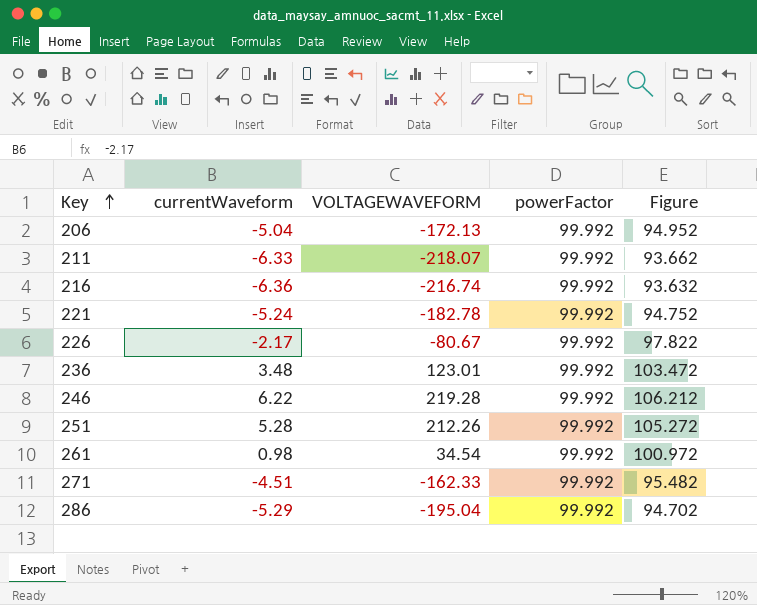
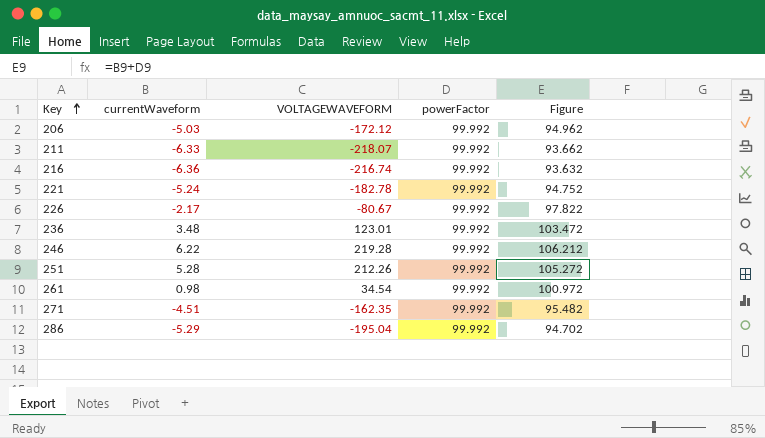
206 | currentWaveform: -5.04 -> -5.03
206 | VOLTAGEWAVEFORM: -172.13 -> -172.12
206 | Figure: 94.952 -> 94.962
271 | VOLTAGEWAVEFORM: -162.33 -> -162.35

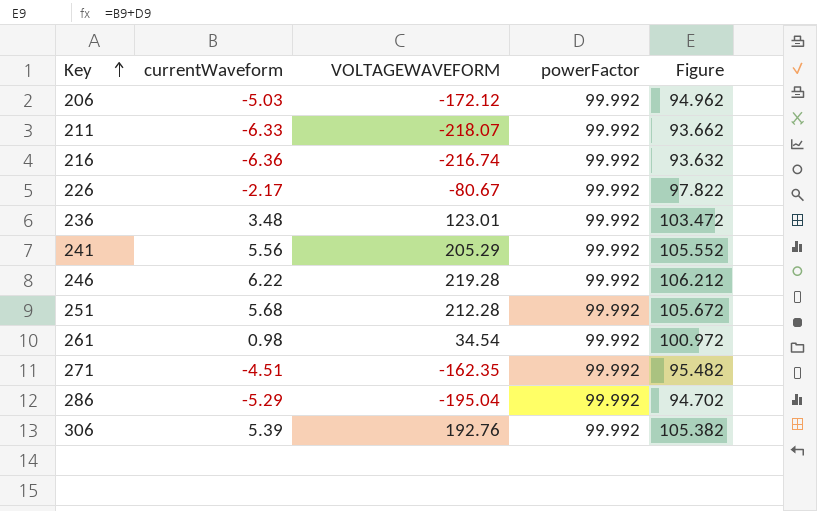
row 221: -5.24 | -182.78 | 99.992 | 94.752 -> none
row 241: none -> 5.56 | 205.29 | 99.992 | 105.552
251 | currentWaveform: 5.28 -> 5.68
251 | VOLTAGEWAVEFORM: 212.26 -> 212.28
251 | Figure: 105.272 -> 105.672
row 306: none -> 5.39 | 192.76 | 99.992 | 105.382

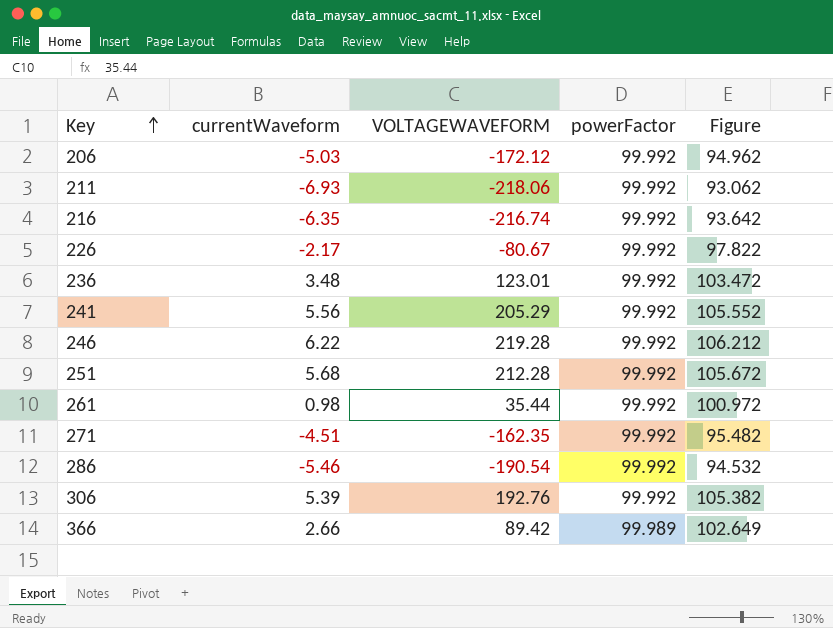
211 | currentWaveform: -6.33 -> -6.93
211 | VOLTAGEWAVEFORM: -218.07 -> -218.06
211 | Figure: 93.662 -> 93.062
216 | currentWaveform: -6.36 -> -6.35
216 | Figure: 93.632 -> 93.642
261 | VOLTAGEWAVEFORM: 34.54 -> 35.44
286 | currentWaveform: -5.29 -> -5.46
286 | VOLTAGEWAVEFORM: -195.04 -> -190.54
286 | Figure: 94.702 -> 94.532
row 366: none -> 2.66 | 89.42 | 99.989 | 102.649

